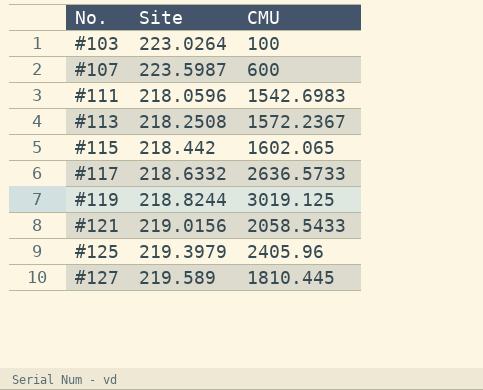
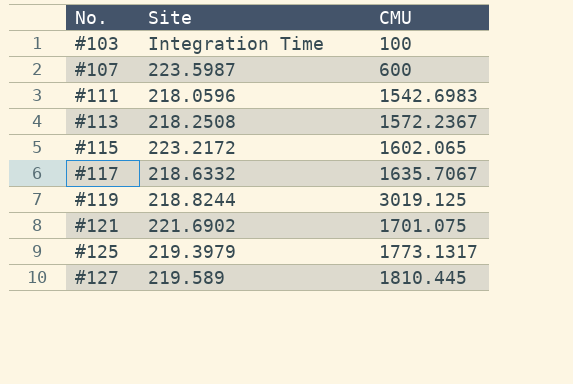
#103 | Site: 223.0264 -> Integration Time
#115 | Site: 218.442 -> 223.2172
#117 | CMU: 2636.5733 -> 1635.7067
#121 | Site: 219.0156 -> 221.6902
#121 | CMU: 2058.5433 -> 1701.075
#125 | CMU: 2405.96 -> 1773.1317

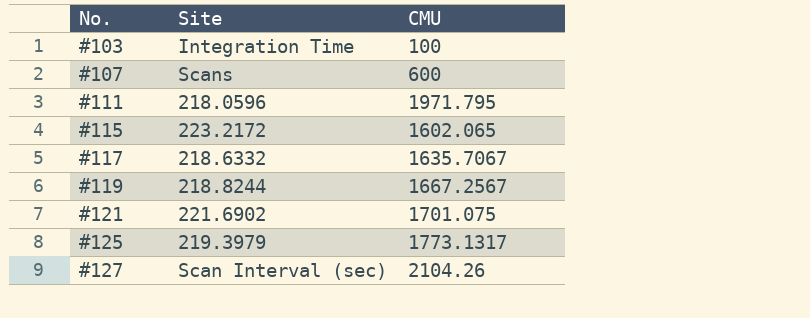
row #113: 218.2508 | 1572.2367 -> none
#107 | Site: 223.5987 -> Scans
#111 | CMU: 1542.6983 -> 1971.795
#119 | CMU: 3019.125 -> 1667.2567
#127 | Site: 219.589 -> Scan Interval (sec)
#127 | CMU: 1810.445 -> 2104.26

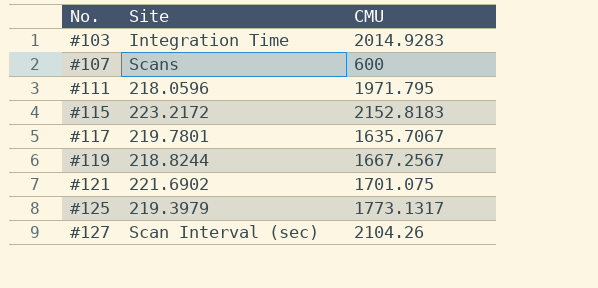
#103 | CMU: 100 -> 2014.9283
#115 | CMU: 1602.065 -> 2152.8183
#117 | Site: 218.6332 -> 219.7801

